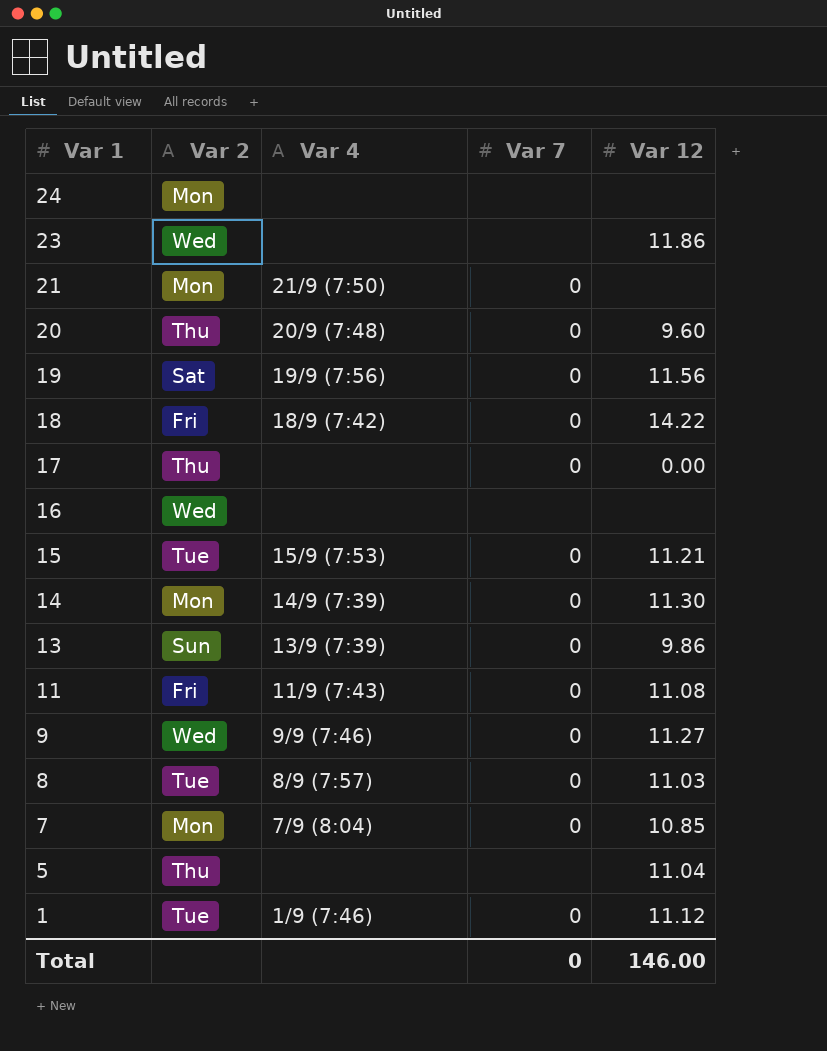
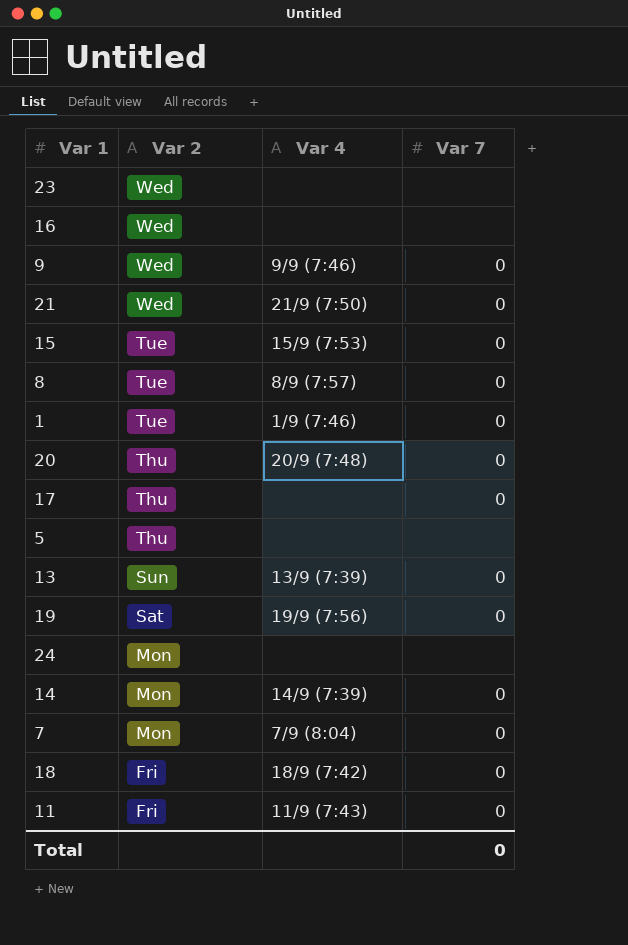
row order: Var 1 descending -> Var 2 descending
column Var 12 | position: 5 -> none
21 | Var 2: Mon -> Wed

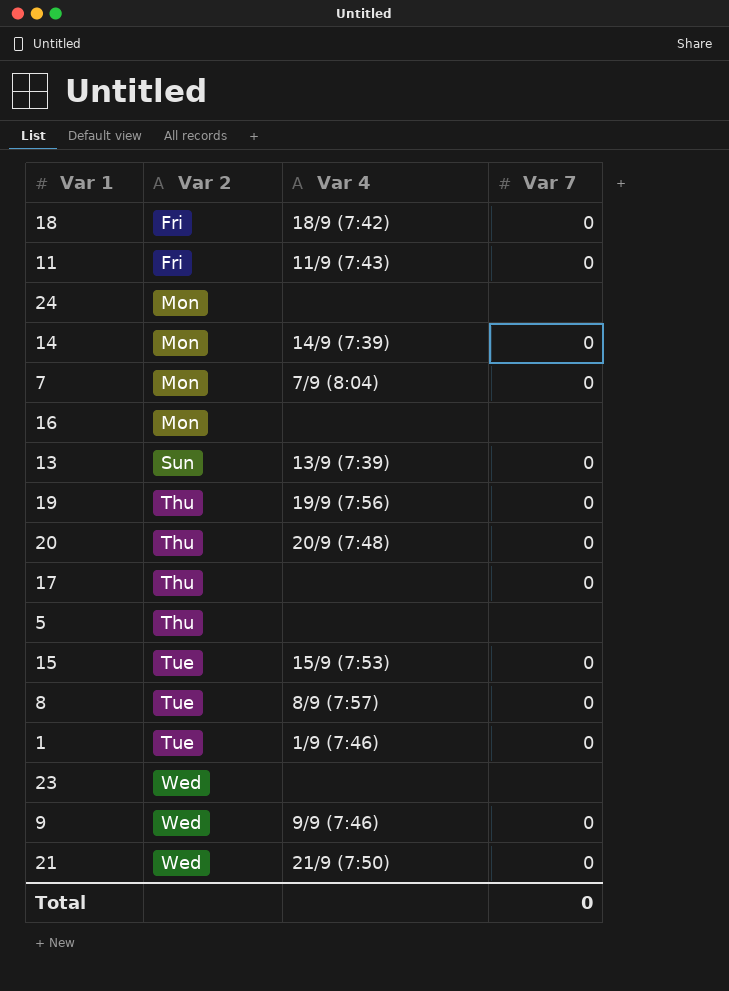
row order: Var 2 descending -> Var 2 ascending
16 | Var 2: Wed -> Mon
19 | Var 2: Sat -> Thu

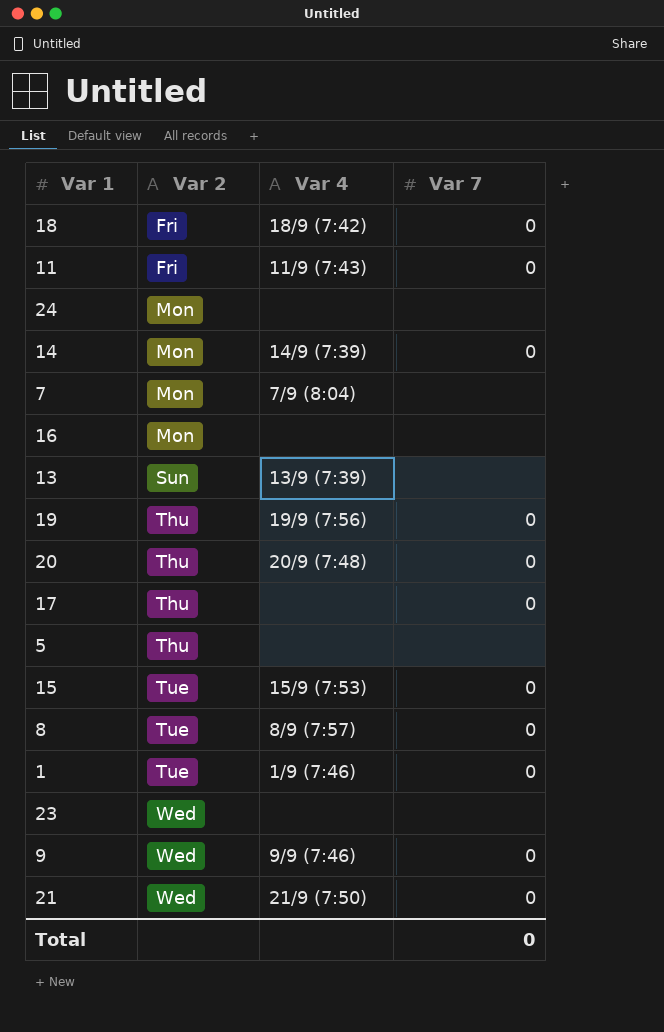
7 | Var 7: 0 -> none
13 | Var 7: 0 -> none

